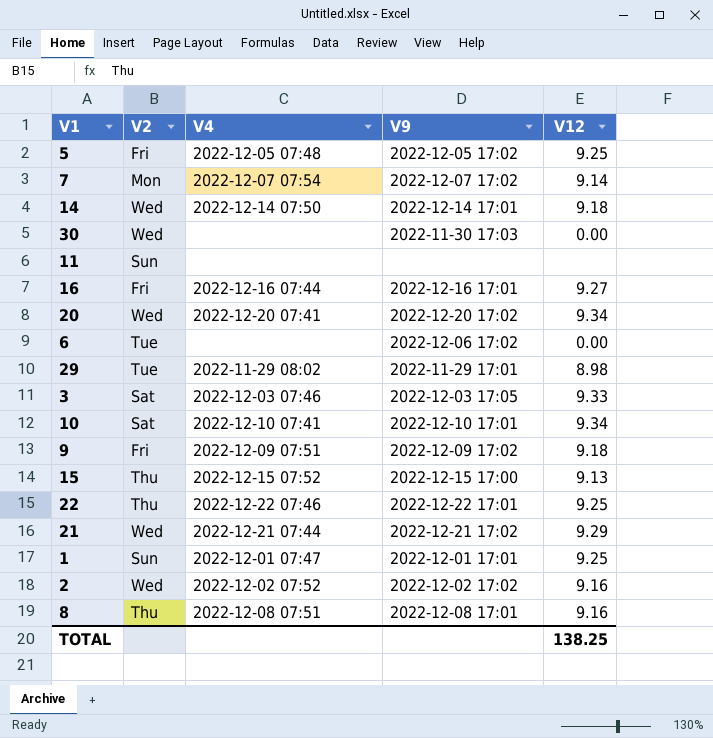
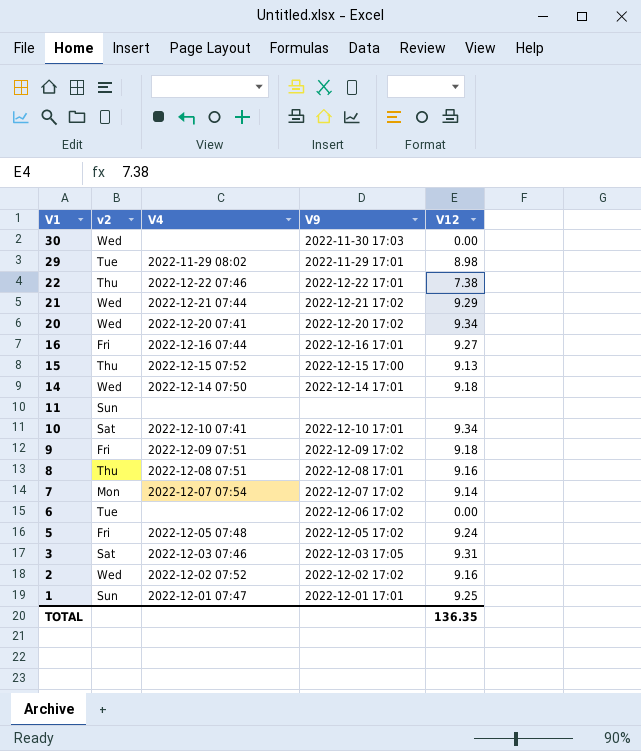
row order: none -> V1 descending
column name: V2 -> v2
22 | V12: 9.25 -> 7.38
5 | V12: 9.25 -> 9.24
3 | V12: 9.33 -> 9.31
TOTAL | V12: 138.25 -> 136.35

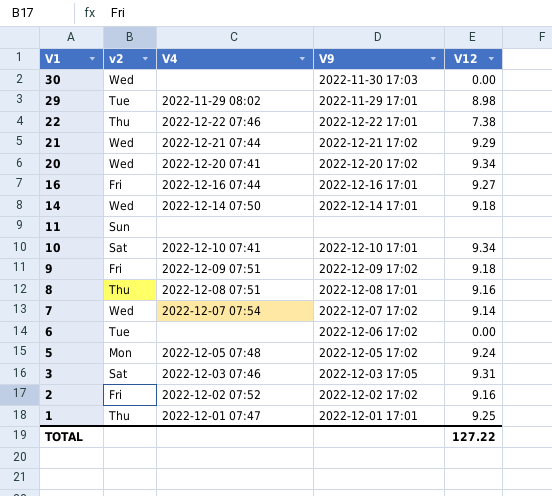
row 15: Thu | 2022-12-15 07:52 | 2022-12-15 17:00 | 9.13 -> none
7 | v2: Mon -> Wed
5 | v2: Fri -> Mon
2 | v2: Wed -> Fri
1 | v2: Sun -> Thu
TOTAL | V12: 136.35 -> 127.22

